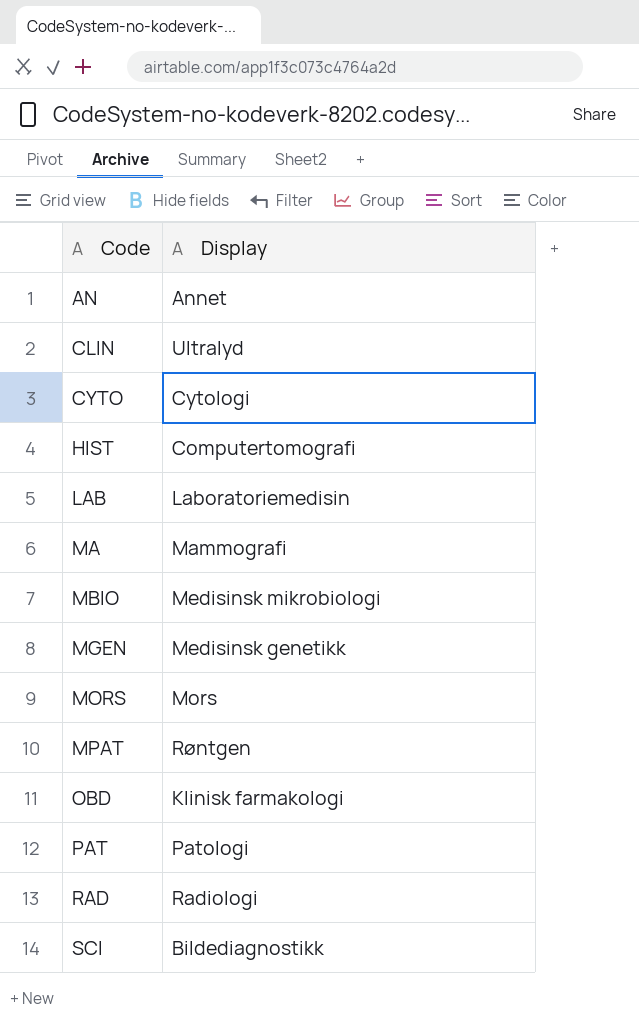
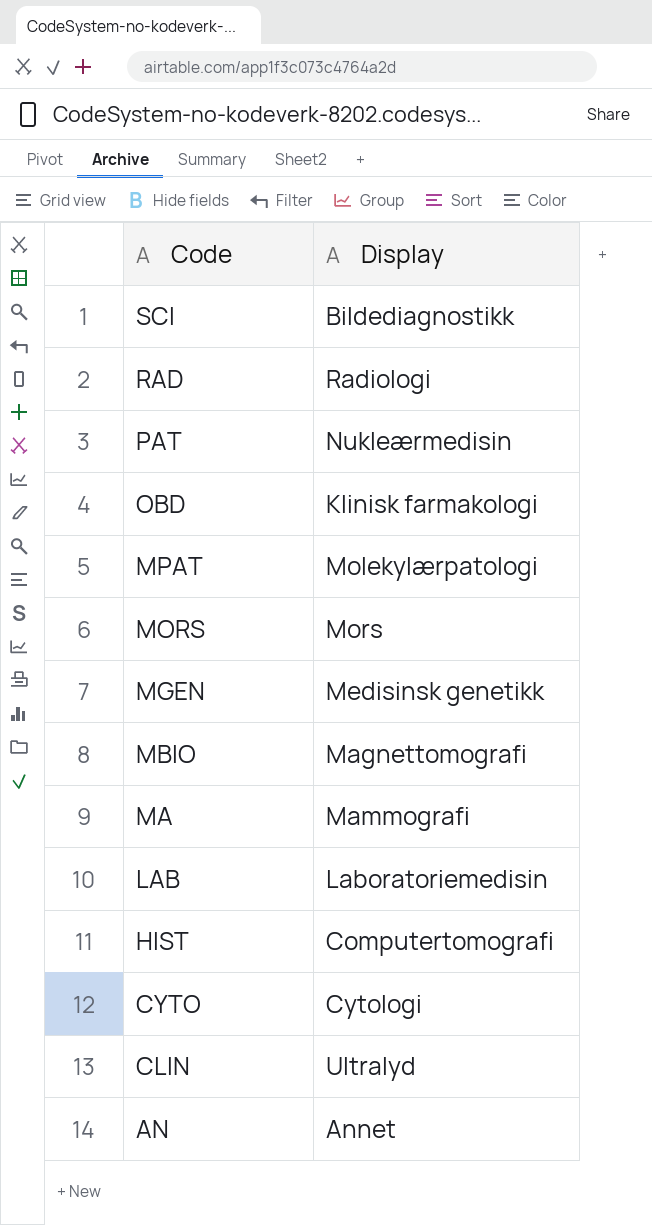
row order: Code ascending -> Code descending
PAT | Display: Patologi -> Nukleærmedisin
MPAT | Display: Røntgen -> Molekylærpatologi
MBIO | Display: Medisinsk mikrobiologi -> Magnettomografi

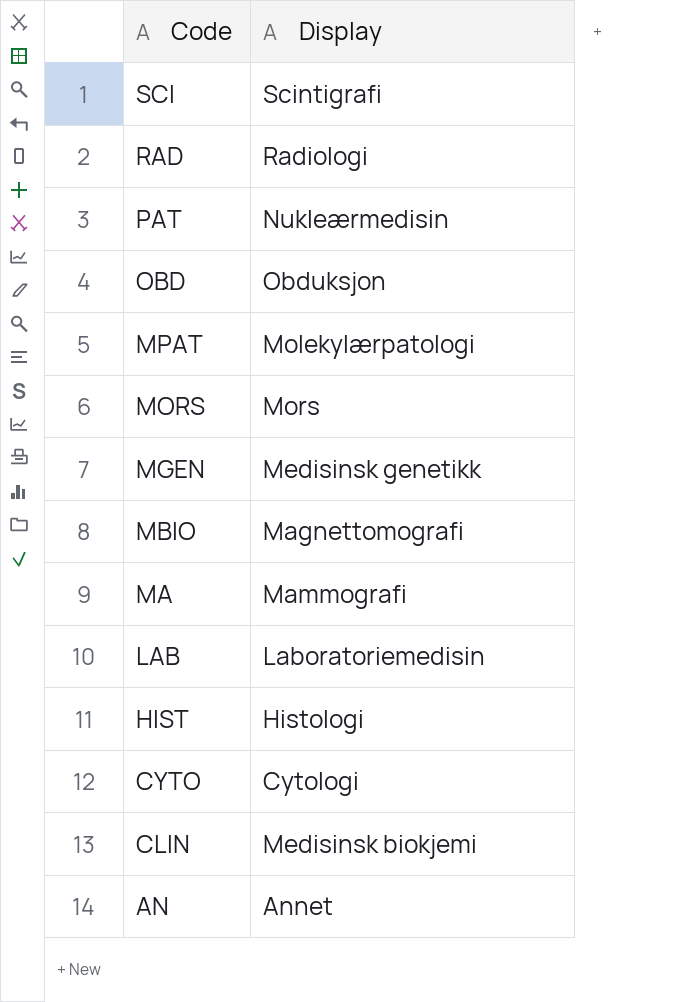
SCI | Display: Bildediagnostikk -> Scintigrafi
OBD | Display: Klinisk farmakologi -> Obduksjon
HIST | Display: Computertomografi -> Histologi
CLIN | Display: Ultralyd -> Medisinsk biokjemi

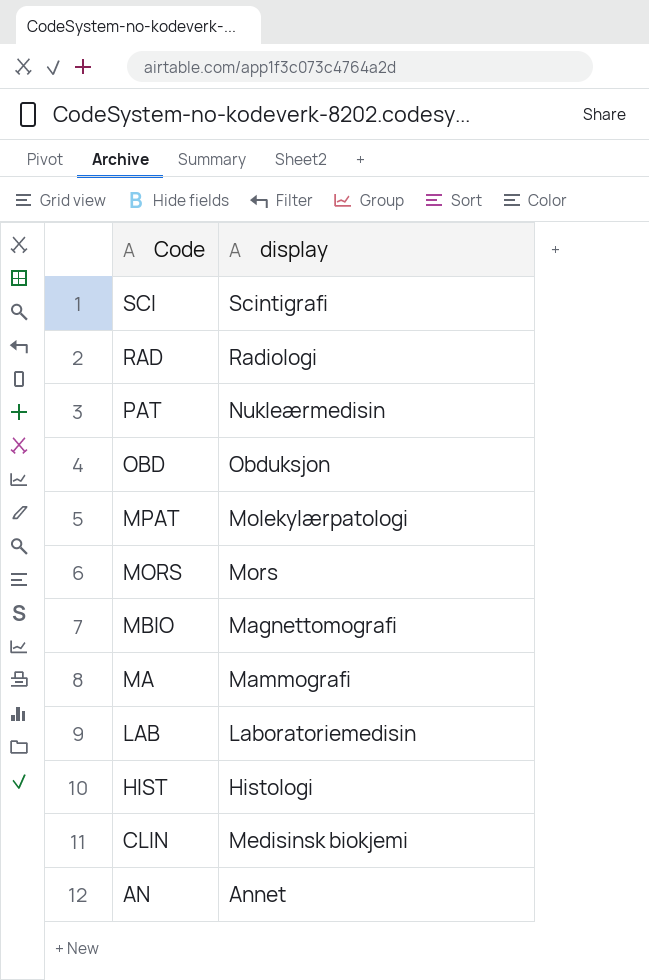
column name: Display -> display
row MGEN: Medisinsk genetikk -> none
row CYTO: Cytologi -> none

